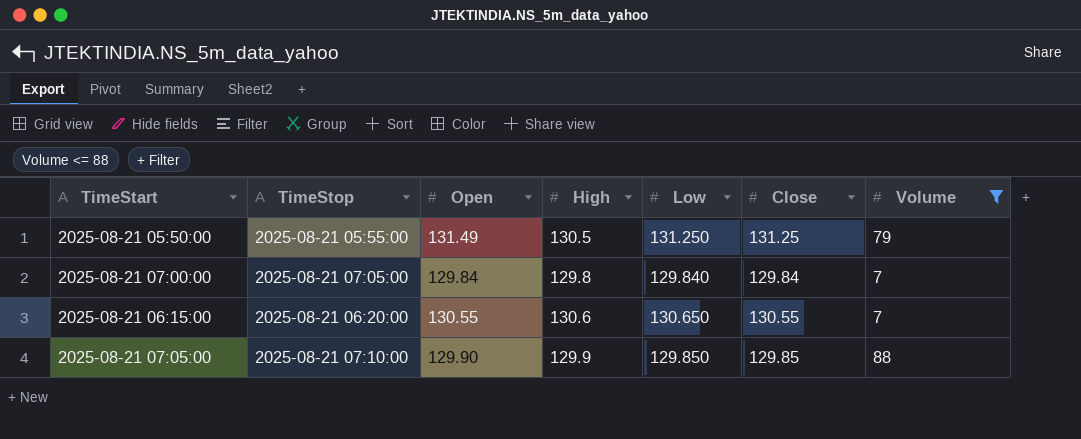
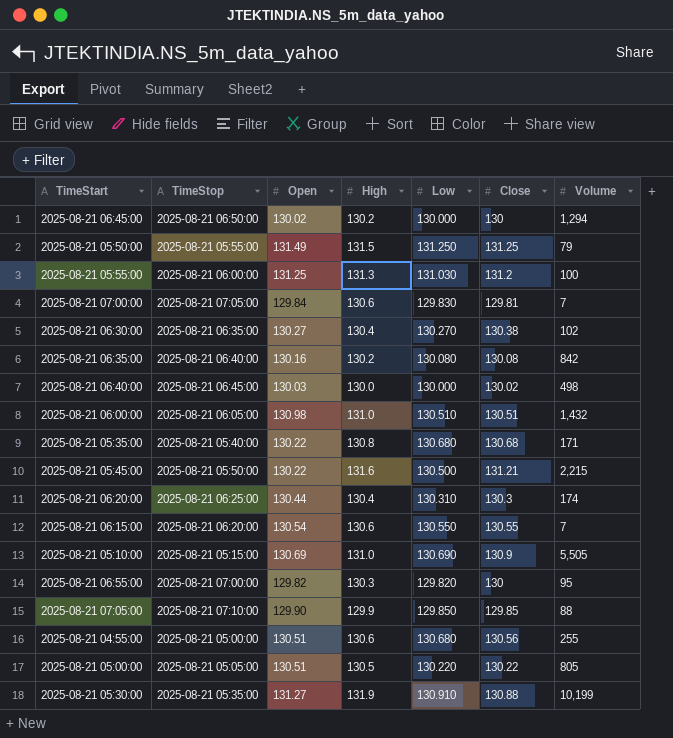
filter: Volume <= 88 -> none
2025-08-21 05:50:00 | High: 130.5 -> 131.5
2025-08-21 07:00:00 | High: 129.8 -> 130.6
2025-08-21 07:00:00 | Low: 129.840 -> 129.830
2025-08-21 07:00:00 | Close: 129.84 -> 129.81
2025-08-21 06:15:00 | Open: 130.55 -> 130.54
2025-08-21 06:15:00 | Low: 130.650 -> 130.550

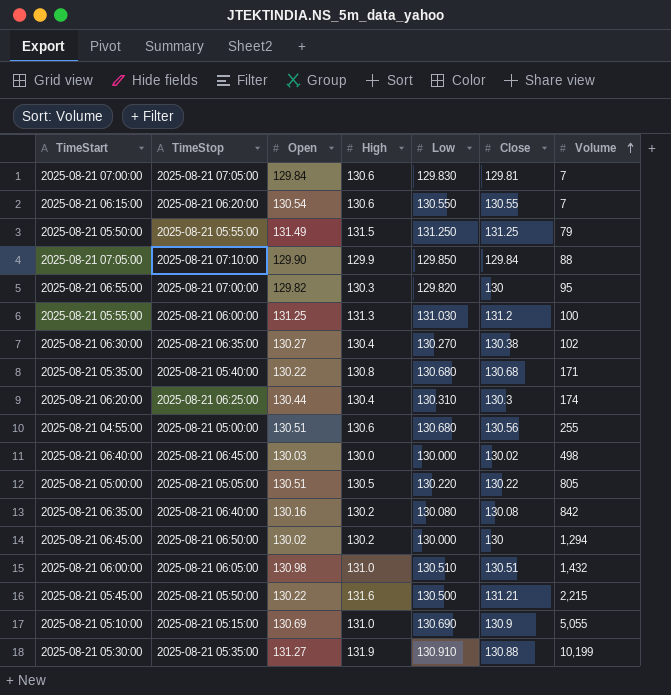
row order: none -> Volume ascending
2025-08-21 07:05:00 | Close: 129.85 -> 129.84
2025-08-21 05:10:00 | Volume: 5,505 -> 5,055

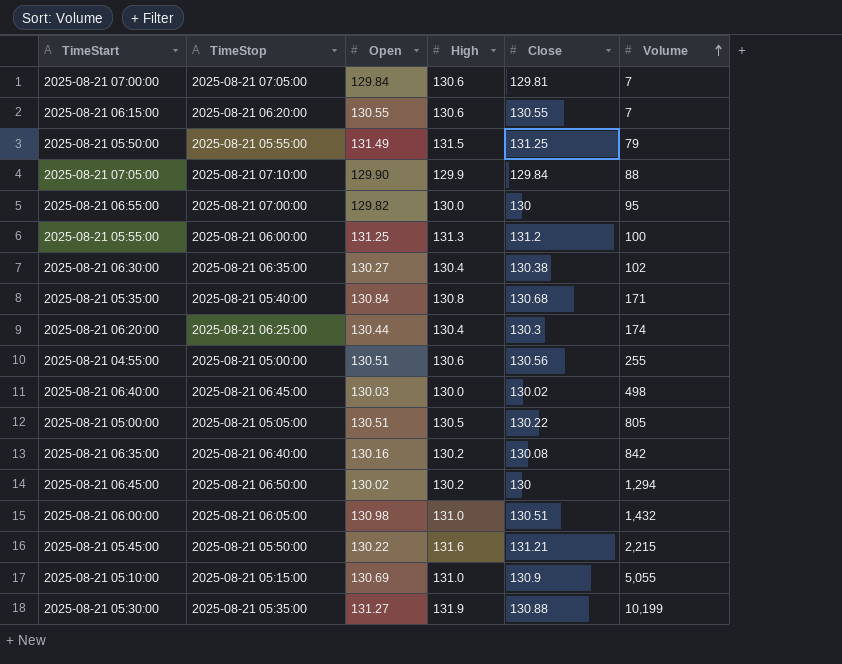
column Low | position: 5 -> none
2025-08-21 06:15:00 | Open: 130.54 -> 130.55
2025-08-21 06:55:00 | High: 130.3 -> 130.0
2025-08-21 05:35:00 | Open: 130.22 -> 130.84

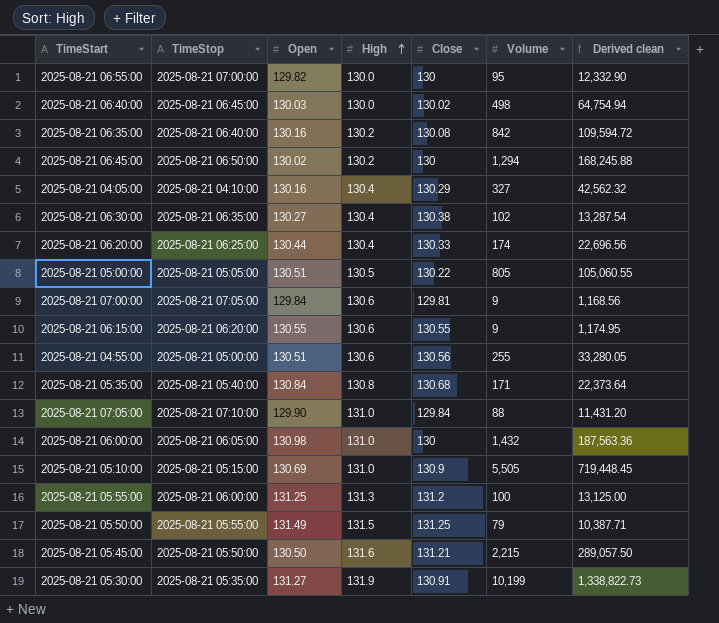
row order: Volume ascending -> High ascending
column Derived clean | formula: none -> [Open] * [Volume]
row 2025-08-21 04:05:00: none -> 2025-08-21 04:10:00 | 130.16 | 130.4 | 130.29 | 327 | 42,562.32
2025-08-21 06:20:00 | Close: 130.3 -> 130.33
2025-08-21 07:00:00 | Volume: 7 -> 9
2025-08-21 06:15:00 | Volume: 7 -> 9
2025-08-21 07:05:00 | High: 129.9 -> 131.0
2025-08-21 06:00:00 | Close: 130.51 -> 130
2025-08-21 05:10:00 | Volume: 5,055 -> 5,505
2025-08-21 05:45:00 | Open: 130.22 -> 130.50
2025-08-21 05:30:00 | Close: 130.88 -> 130.91

